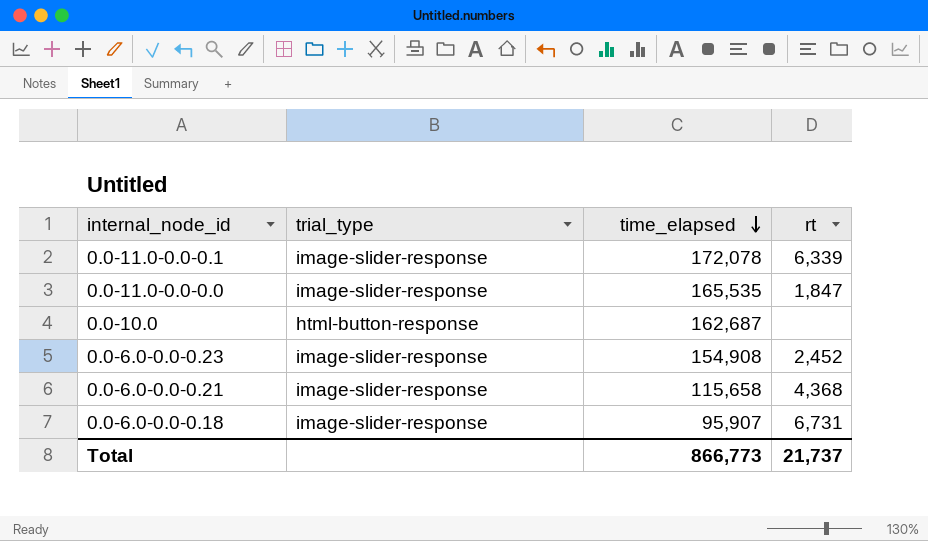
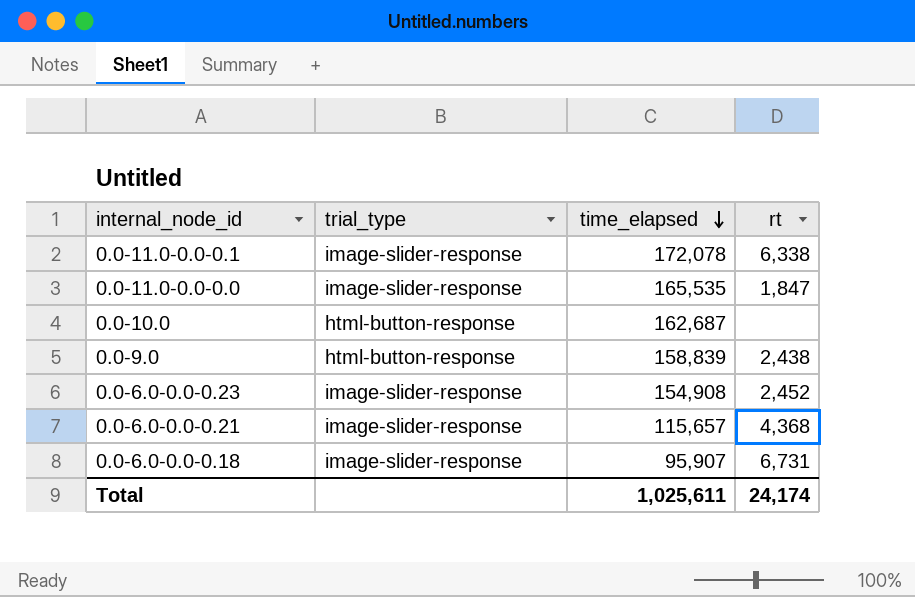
0.0-11.0-0.0-0.1 | rt: 6,339 -> 6,338
row 0.0-9.0: none -> html-button-response | 158,839 | 2,438
0.0-6.0-0.0-0.21 | time_elapsed: 115,658 -> 115,657
Total | time_elapsed: 866,773 -> 1,025,611
Total | rt: 21,737 -> 24,174

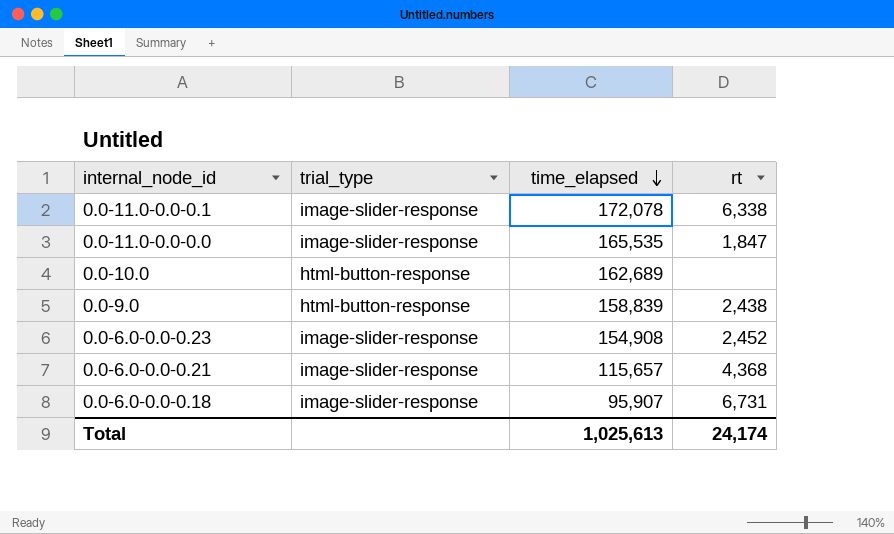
0.0-10.0 | time_elapsed: 162,687 -> 162,689
Total | time_elapsed: 1,025,611 -> 1,025,613

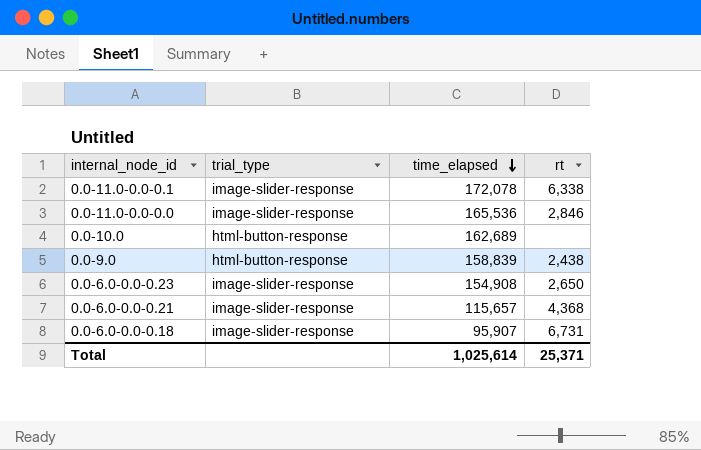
0.0-11.0-0.0-0.0 | time_elapsed: 165,535 -> 165,536
0.0-11.0-0.0-0.0 | rt: 1,847 -> 2,846
0.0-6.0-0.0-0.23 | rt: 2,452 -> 2,650
Total | time_elapsed: 1,025,613 -> 1,025,614
Total | rt: 24,174 -> 25,371

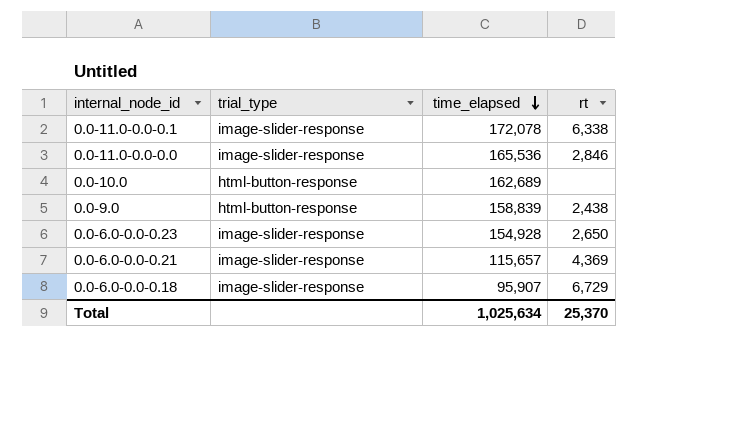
0.0-6.0-0.0-0.23 | time_elapsed: 154,908 -> 154,928
0.0-6.0-0.0-0.21 | rt: 4,368 -> 4,369
0.0-6.0-0.0-0.18 | rt: 6,731 -> 6,729
Total | time_elapsed: 1,025,614 -> 1,025,634
Total | rt: 25,371 -> 25,370

